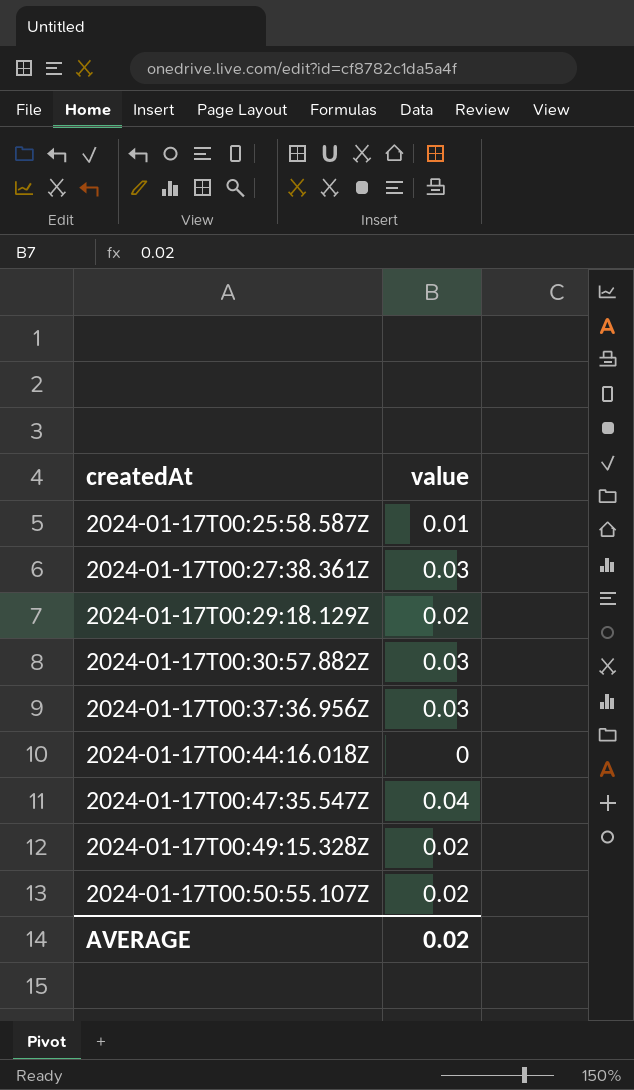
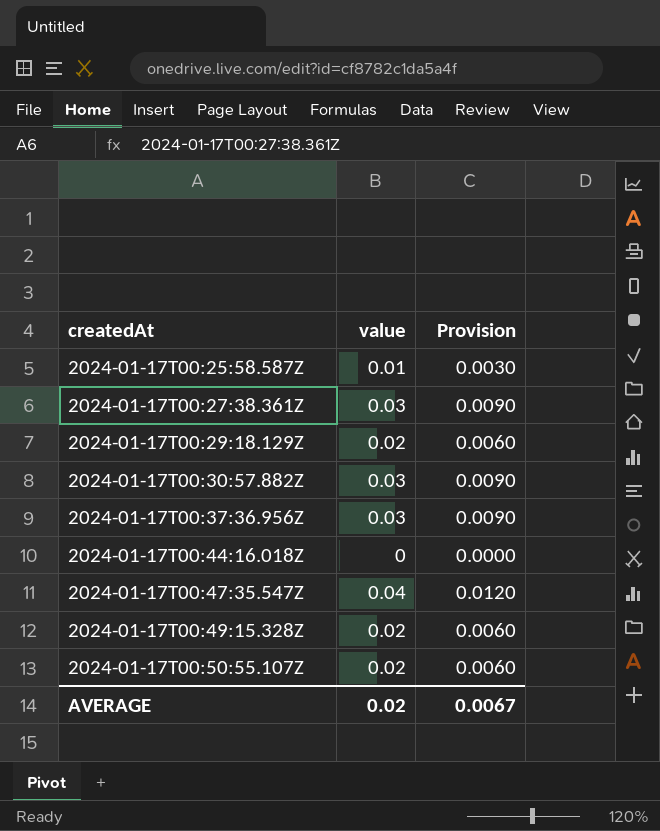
column Provision | formula: none -> [value] * 0.3

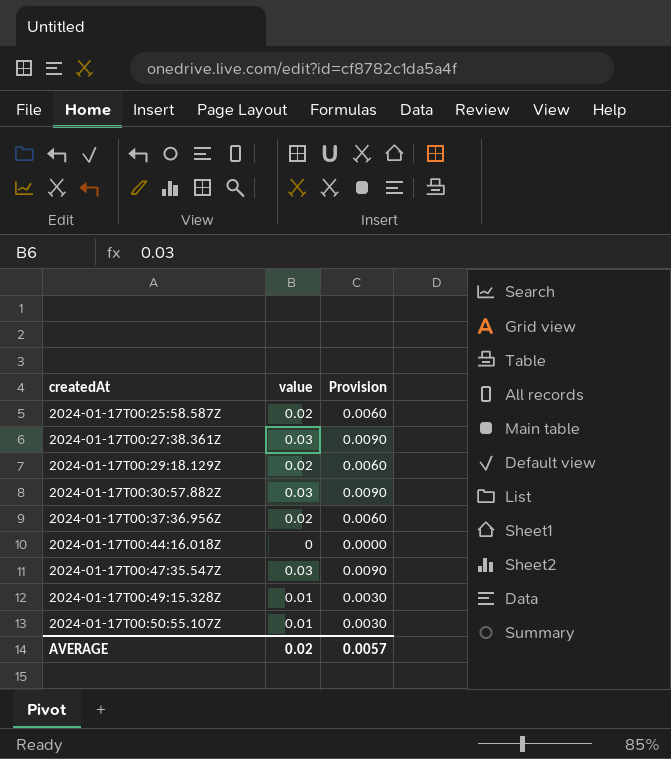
2024-01-17T00:25:58.587Z | value: 0.01 -> 0.02
2024-01-17T00:25:58.587Z | Provision: 0.0030 -> 0.0060
2024-01-17T00:37:36.956Z | value: 0.03 -> 0.02
2024-01-17T00:37:36.956Z | Provision: 0.0090 -> 0.0060
2024-01-17T00:47:35.547Z | value: 0.04 -> 0.03
2024-01-17T00:47:35.547Z | Provision: 0.0120 -> 0.0090
2024-01-17T00:49:15.328Z | value: 0.02 -> 0.01
2024-01-17T00:49:15.328Z | Provision: 0.0060 -> 0.0030
2024-01-17T00:50:55.107Z | value: 0.02 -> 0.01
2024-01-17T00:50:55.107Z | Provision: 0.0060 -> 0.0030
AVERAGE | Provision: 0.0067 -> 0.0057

